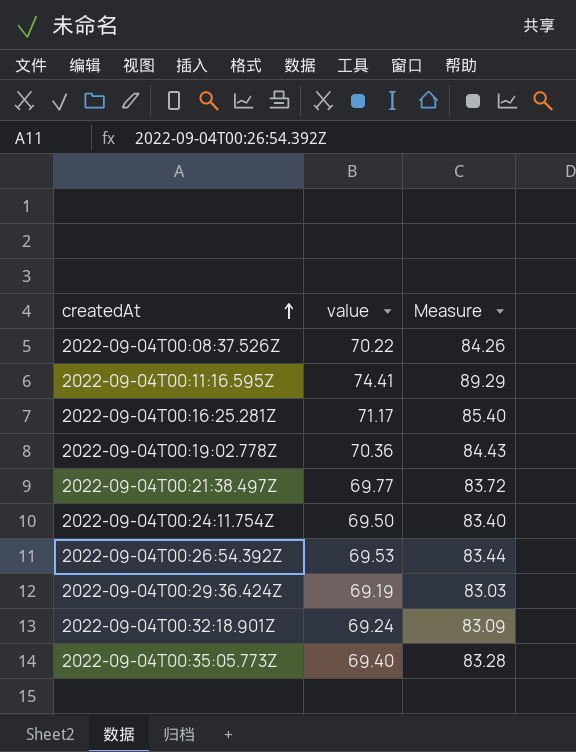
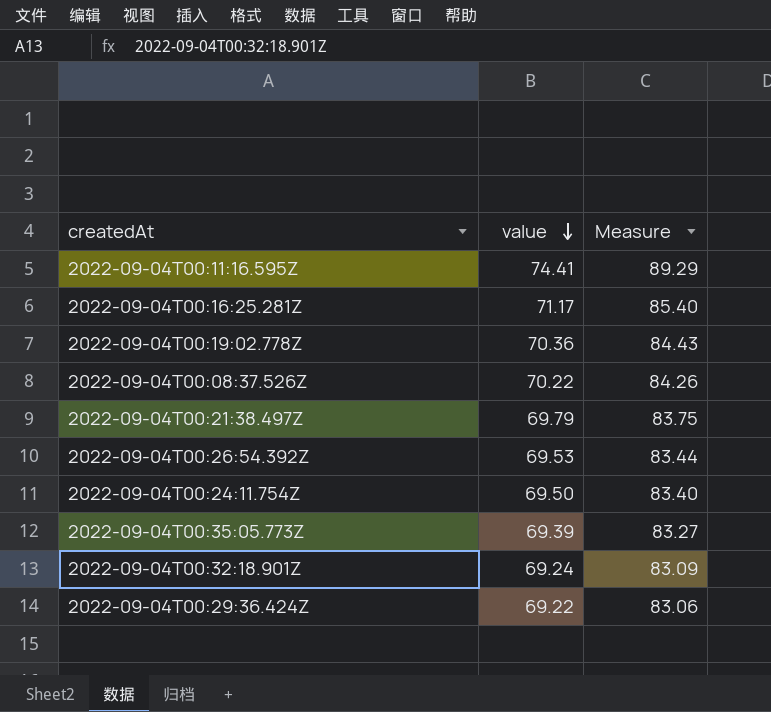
row order: createdAt ascending -> value descending
2022-09-04T00:21:38.497Z | value: 69.77 -> 69.79
2022-09-04T00:21:38.497Z | Measure: 83.72 -> 83.75
2022-09-04T00:35:05.773Z | value: 69.40 -> 69.39
2022-09-04T00:35:05.773Z | Measure: 83.28 -> 83.27
2022-09-04T00:29:36.424Z | value: 69.19 -> 69.22
2022-09-04T00:29:36.424Z | Measure: 83.03 -> 83.06

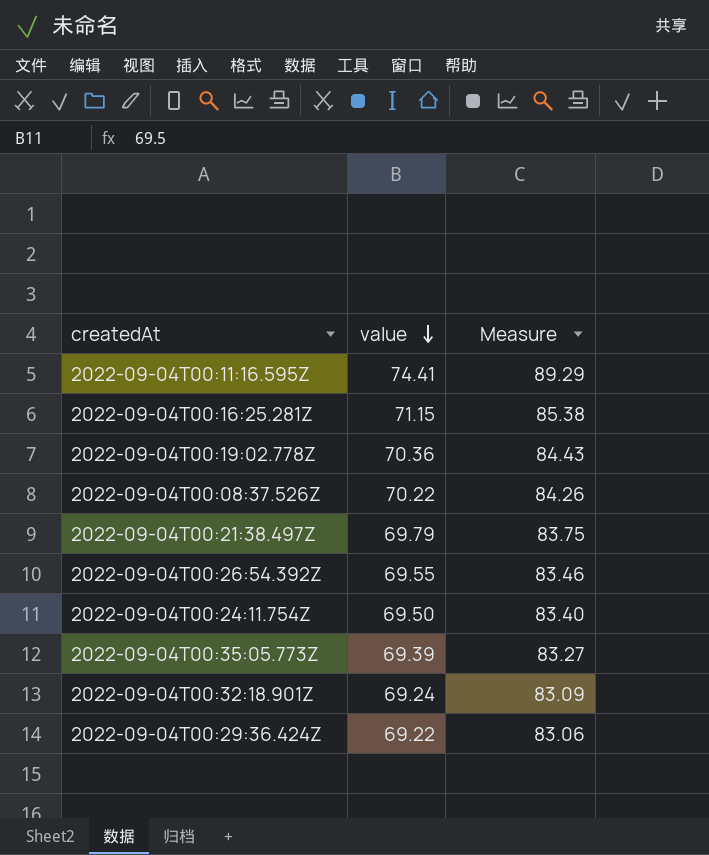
2022-09-04T00:16:25.281Z | value: 71.17 -> 71.15
2022-09-04T00:16:25.281Z | Measure: 85.40 -> 85.38
2022-09-04T00:26:54.392Z | value: 69.53 -> 69.55
2022-09-04T00:26:54.392Z | Measure: 83.44 -> 83.46

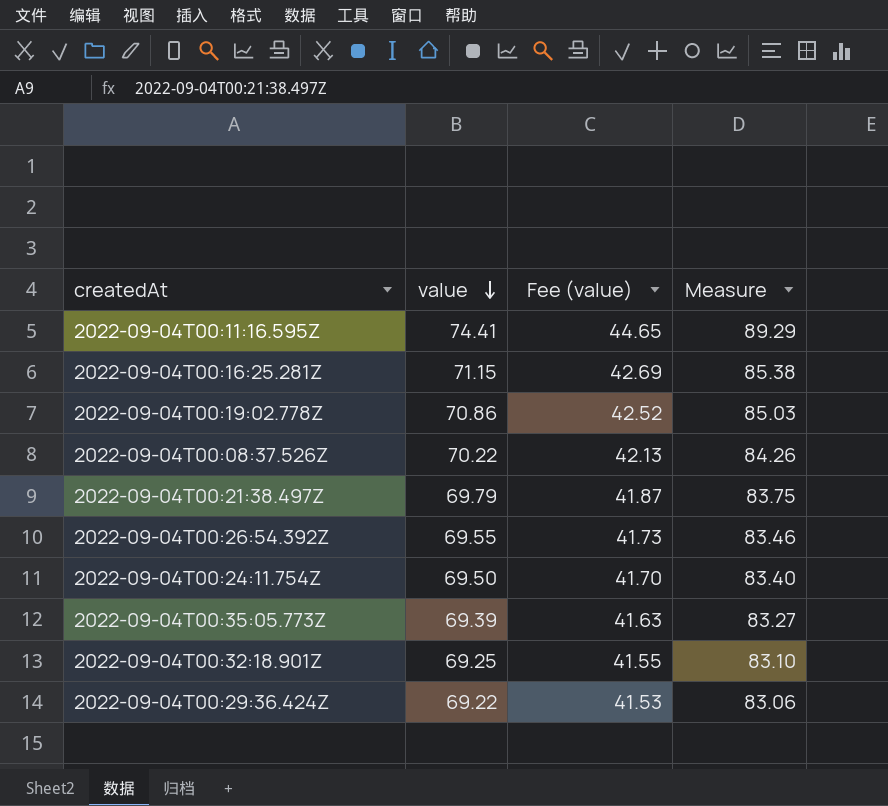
column Fee (value) | formula: none -> [value] * 0.6
2022-09-04T00:19:02.778Z | value: 70.36 -> 70.86
2022-09-04T00:19:02.778Z | Measure: 84.43 -> 85.03
2022-09-04T00:32:18.901Z | value: 69.24 -> 69.25
2022-09-04T00:32:18.901Z | Measure: 83.09 -> 83.10

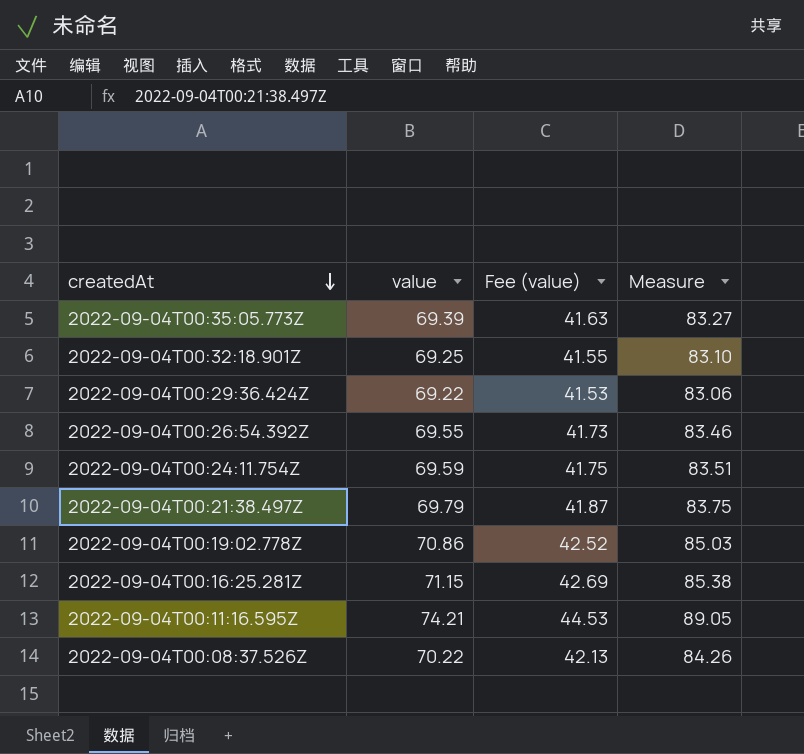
row order: value descending -> createdAt descending
2022-09-04T00:24:11.754Z | value: 69.50 -> 69.59
2022-09-04T00:24:11.754Z | Fee (value): 41.70 -> 41.75
2022-09-04T00:24:11.754Z | Measure: 83.40 -> 83.51
2022-09-04T00:11:16.595Z | value: 74.41 -> 74.21
2022-09-04T00:11:16.595Z | Fee (value): 44.65 -> 44.53
2022-09-04T00:11:16.595Z | Measure: 89.29 -> 89.05

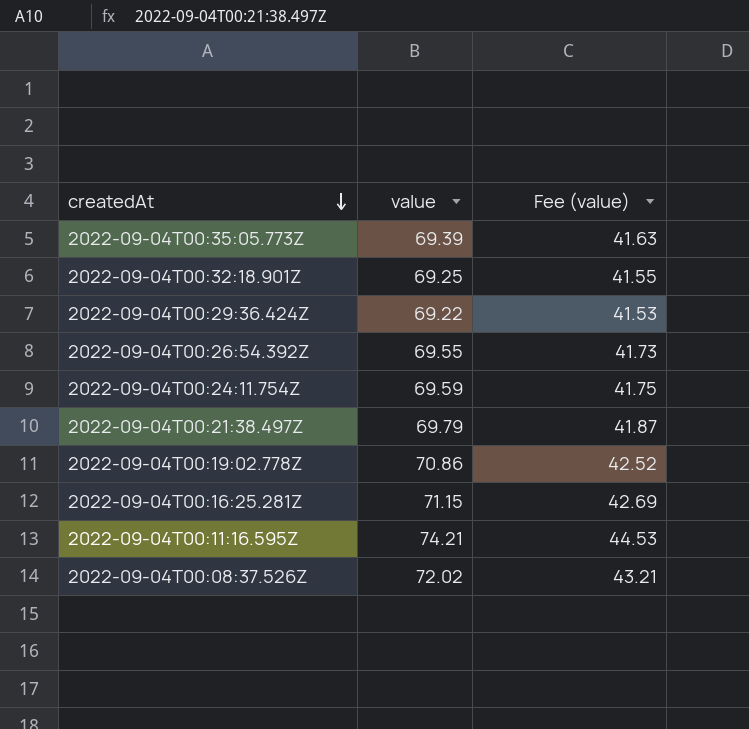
column Measure | formula: [value] * 1.2 -> none
2022-09-04T00:08:37.526Z | value: 70.22 -> 72.02
2022-09-04T00:08:37.526Z | Fee (value): 42.13 -> 43.21

